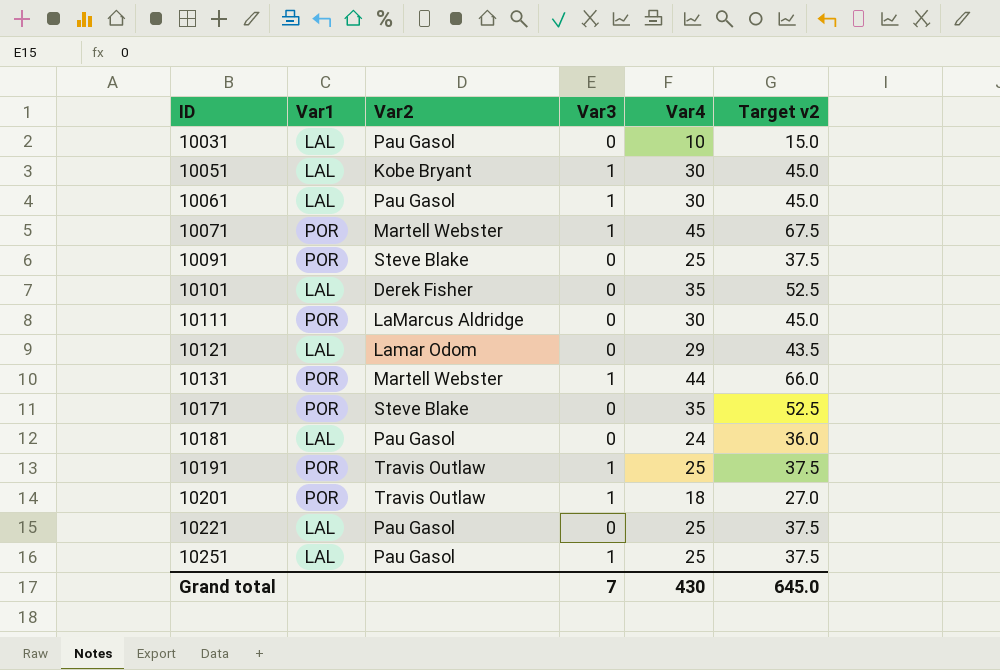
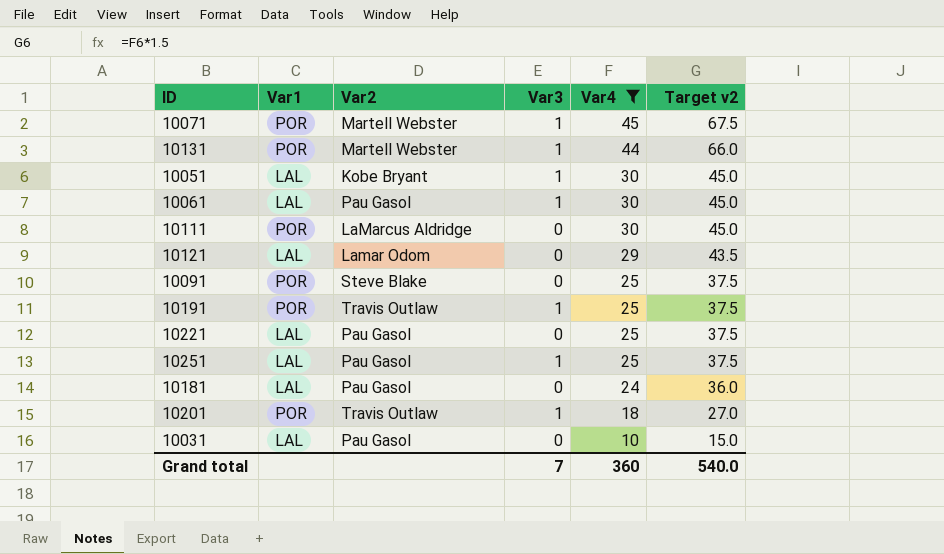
filter: none -> Var4 != 35
row order: ID ascending -> Var4 descending
Grand total | Var4: 430 -> 360
Grand total | Target v2: 645.0 -> 540.0

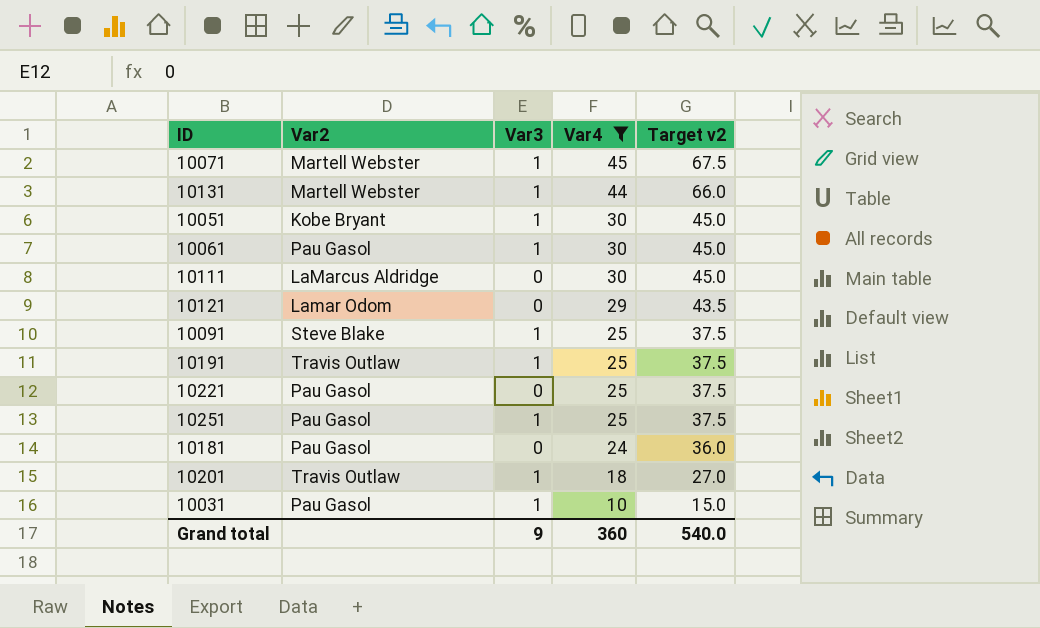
column Var1 | position: 2 -> none
10091 | Var3: 0 -> 1
10031 | Var3: 0 -> 1
Grand total | Var3: 7 -> 9

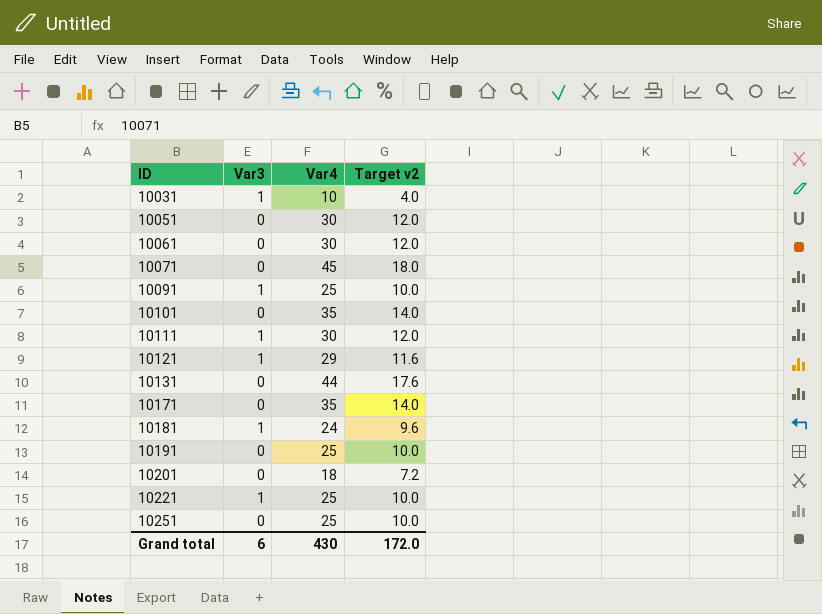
filter: Var4 != 35 -> none
row order: Var4 descending -> ID ascending
column Var2 | position: 2 -> none
column Target v2 | formula: [Var4] * 1.5 -> [Var4] * 0.4
10051 | Var3: 1 -> 0
10061 | Var3: 1 -> 0
10071 | Var3: 1 -> 0
10111 | Var3: 0 -> 1
10121 | Var3: 0 -> 1
10131 | Var3: 1 -> 0
10181 | Var3: 0 -> 1
10191 | Var3: 1 -> 0
10201 | Var3: 1 -> 0
10221 | Var3: 0 -> 1
10251 | Var3: 1 -> 0
Grand total | Var3: 9 -> 6
Grand total | Var4: 360 -> 430
Grand total | Target v2: 540.0 -> 172.0

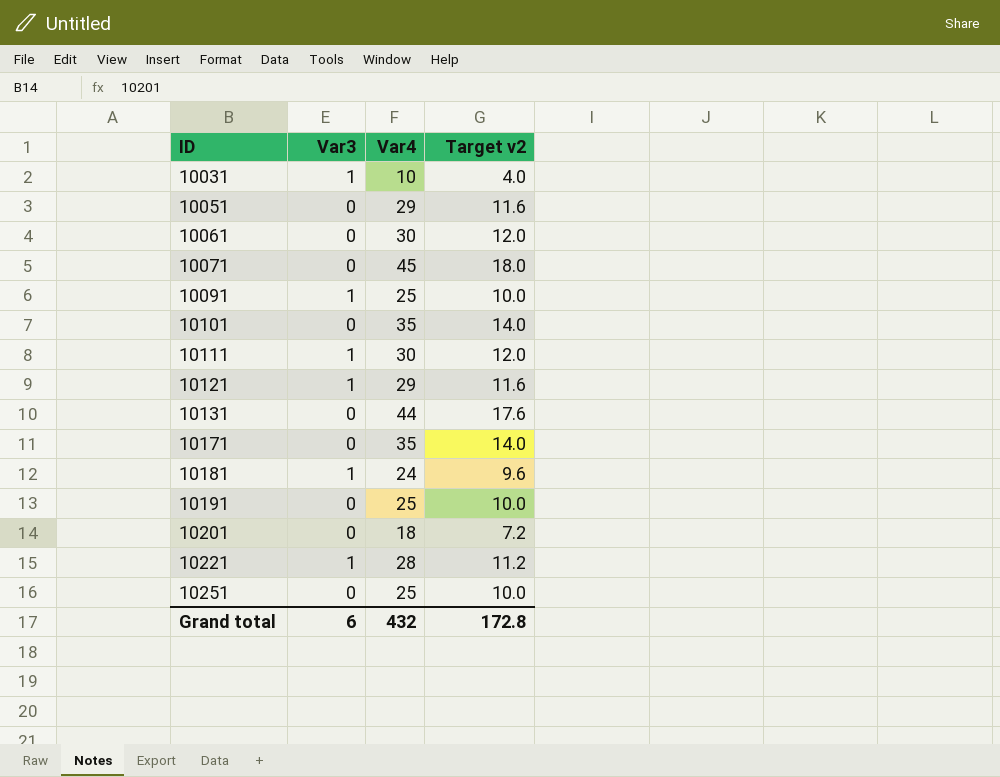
10051 | Var4: 30 -> 29
10051 | Target v2: 12.0 -> 11.6
10221 | Var4: 25 -> 28
10221 | Target v2: 10.0 -> 11.2
Grand total | Var4: 430 -> 432
Grand total | Target v2: 172.0 -> 172.8

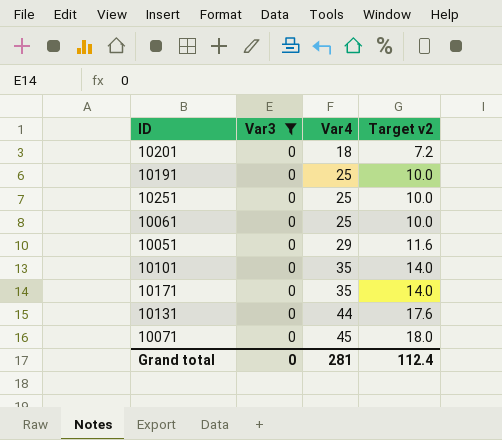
filter: none -> Var3 = 0
row order: ID ascending -> Var4 ascending
10061 | Var4: 30 -> 25
10061 | Target v2: 12.0 -> 10.0
Grand total | Var3: 6 -> 0
Grand total | Var4: 432 -> 281
Grand total | Target v2: 172.8 -> 112.4

